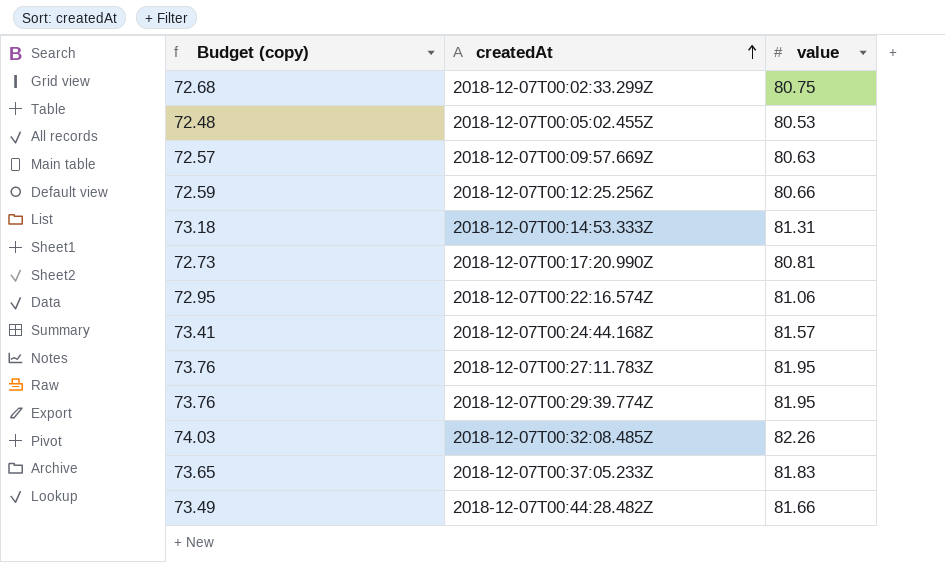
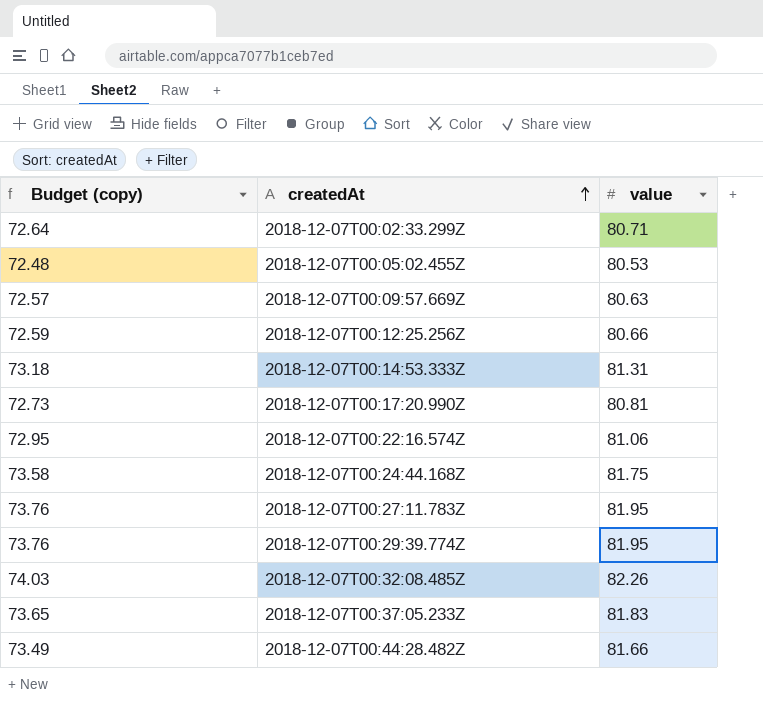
2018-12-07T00:02:33.299Z | Budget (copy): 72.68 -> 72.64
2018-12-07T00:02:33.299Z | value: 80.75 -> 80.71
2018-12-07T00:24:44.168Z | Budget (copy): 73.41 -> 73.58
2018-12-07T00:24:44.168Z | value: 81.57 -> 81.75

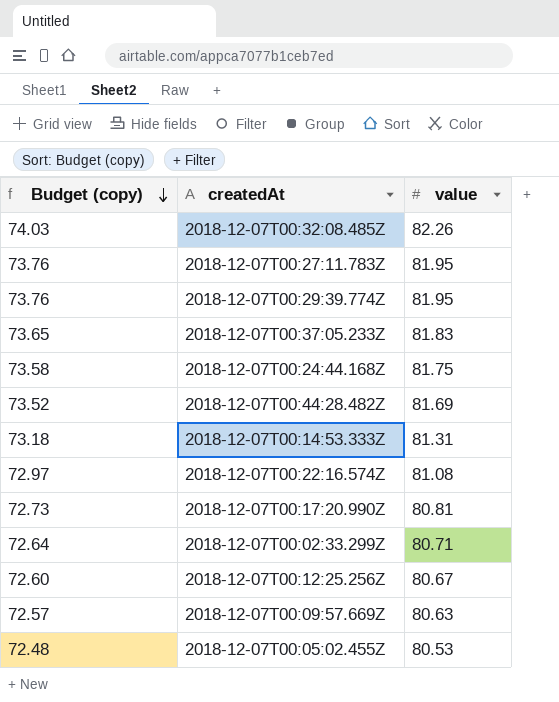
row order: createdAt ascending -> Budget (copy) descending
2018-12-07T00:44:28.482Z | Budget (copy): 73.49 -> 73.52
2018-12-07T00:44:28.482Z | value: 81.66 -> 81.69
2018-12-07T00:22:16.574Z | Budget (copy): 72.95 -> 72.97
2018-12-07T00:22:16.574Z | value: 81.06 -> 81.08
2018-12-07T00:12:25.256Z | Budget (copy): 72.59 -> 72.60
2018-12-07T00:12:25.256Z | value: 80.66 -> 80.67

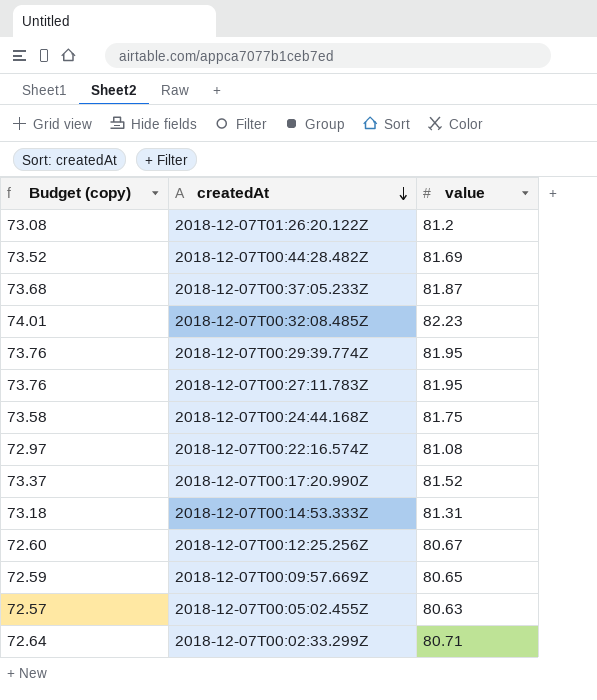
row order: Budget (copy) descending -> createdAt descending
row 2018-12-07T01:26:20.122Z: none -> 73.08 | 81.2
2018-12-07T00:37:05.233Z | Budget (copy): 73.65 -> 73.68
2018-12-07T00:37:05.233Z | value: 81.83 -> 81.87
2018-12-07T00:32:08.485Z | Budget (copy): 74.03 -> 74.01
2018-12-07T00:32:08.485Z | value: 82.26 -> 82.23
2018-12-07T00:17:20.990Z | Budget (copy): 72.73 -> 73.37
2018-12-07T00:17:20.990Z | value: 80.81 -> 81.52
2018-12-07T00:09:57.669Z | Budget (copy): 72.57 -> 72.59
2018-12-07T00:09:57.669Z | value: 80.63 -> 80.65
2018-12-07T00:05:02.455Z | Budget (copy): 72.48 -> 72.57
2018-12-07T00:05:02.455Z | value: 80.53 -> 80.63

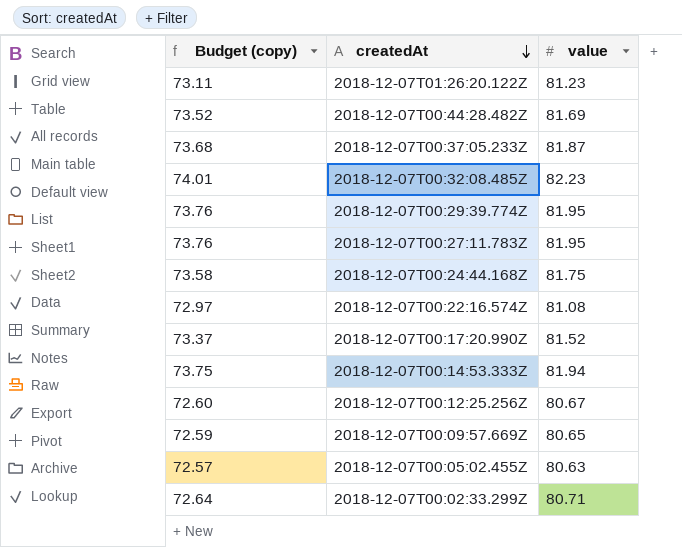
2018-12-07T01:26:20.122Z | Budget (copy): 73.08 -> 73.11
2018-12-07T01:26:20.122Z | value: 81.2 -> 81.23
2018-12-07T00:14:53.333Z | Budget (copy): 73.18 -> 73.75
2018-12-07T00:14:53.333Z | value: 81.31 -> 81.94

